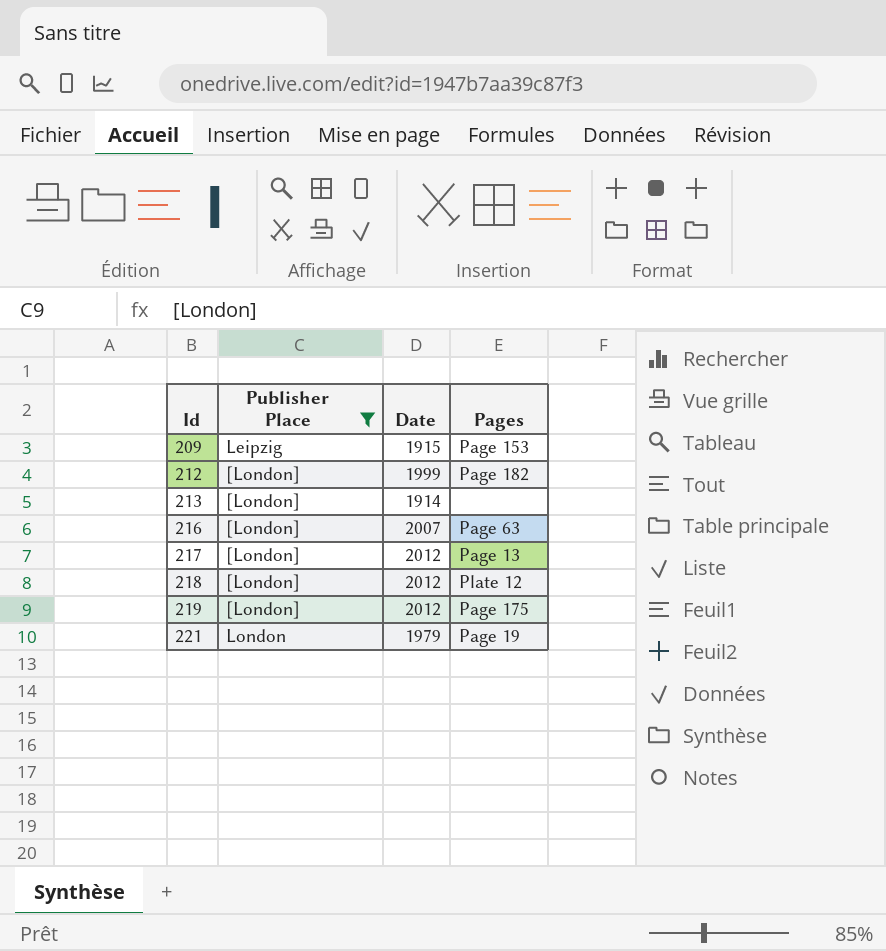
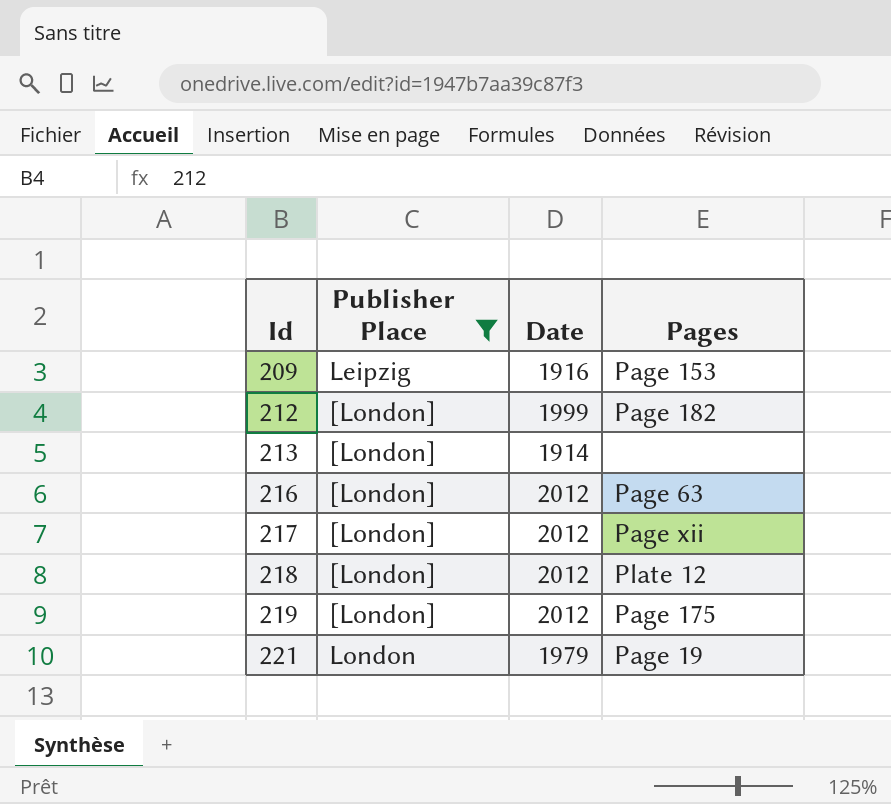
209 | Date: 1915 -> 1916
216 | Date: 2007 -> 2012
217 | Pages: Page 13 -> Page xii

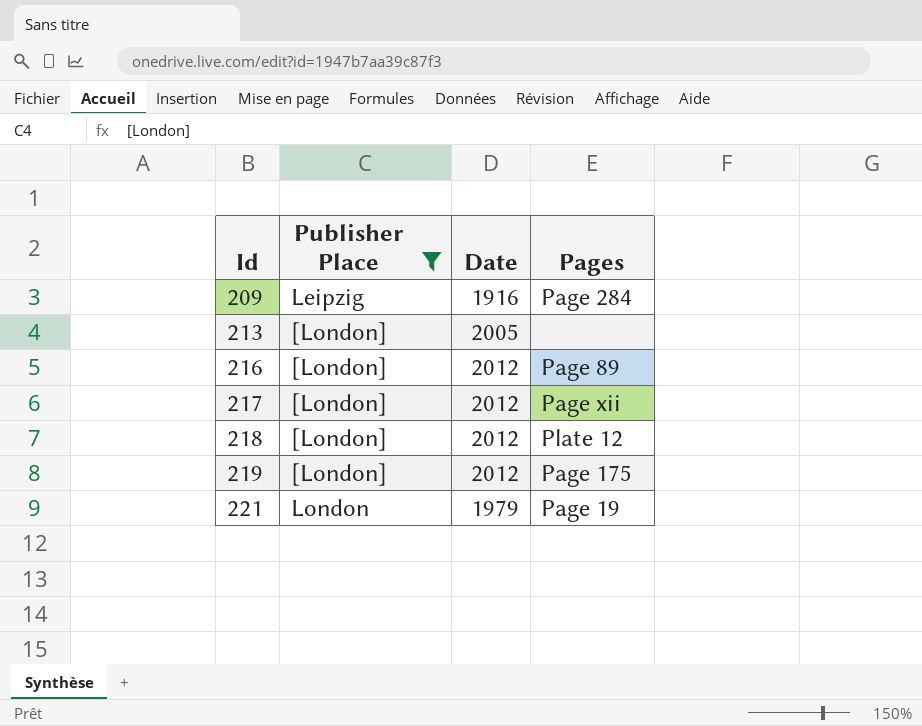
row 212: [London] | 1999 | Page 182 -> none
209 | Pages: Page 153 -> Page 284
213 | Date: 1914 -> 2005
216 | Pages: Page 63 -> Page 89

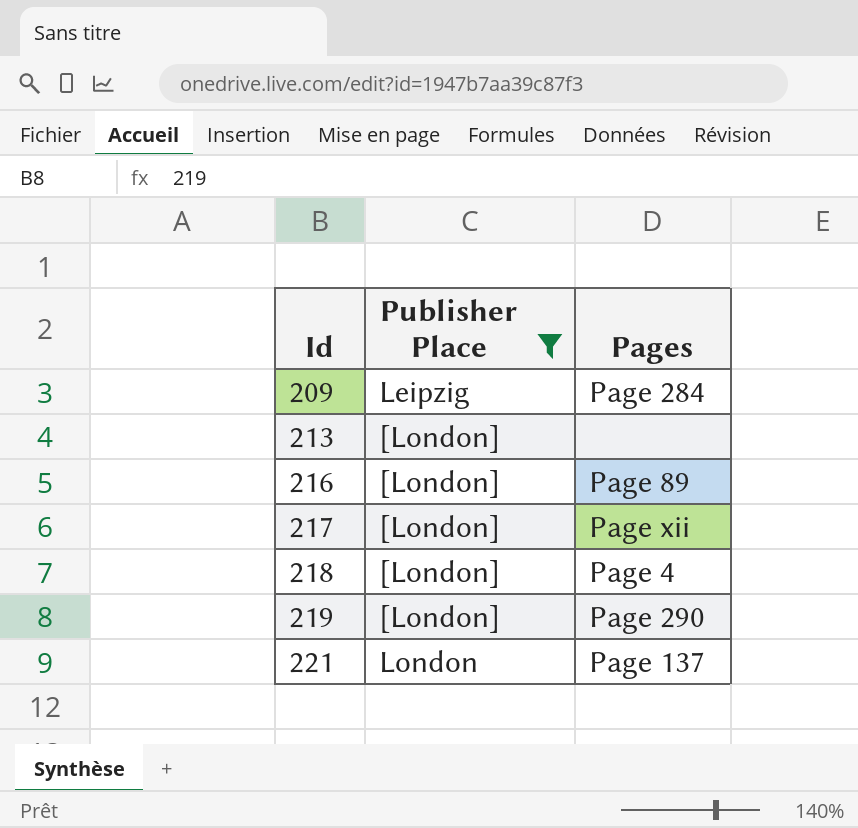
column Date | position: 3 -> none
218 | Pages: Plate 12 -> Page 4
219 | Pages: Page 175 -> Page 290
221 | Pages: Page 19 -> Page 137

